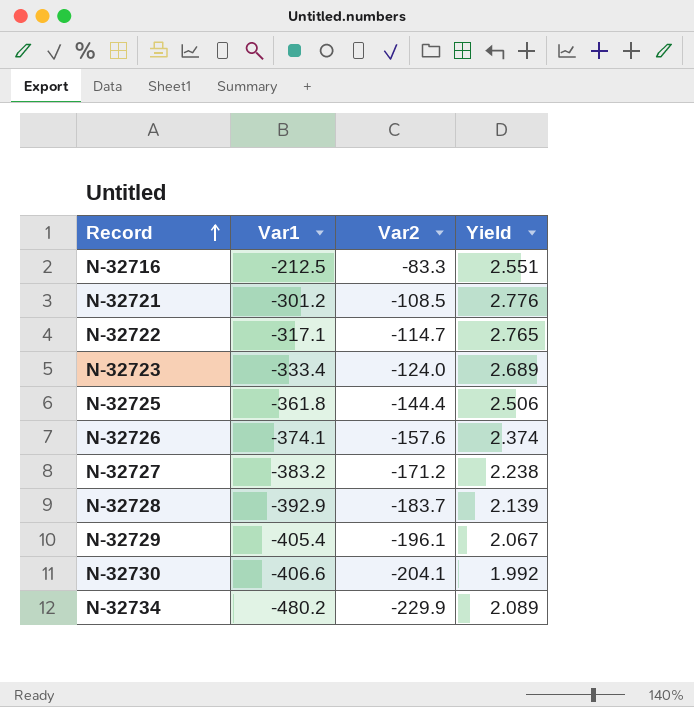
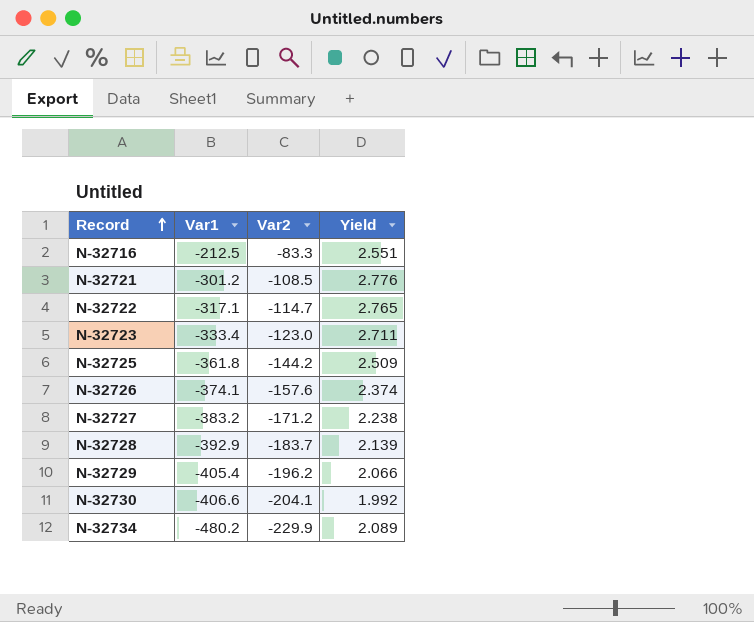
N-32723 | Var2: -124.0 -> -123.0
N-32723 | Yield: 2.689 -> 2.711
N-32725 | Var2: -144.4 -> -144.2
N-32725 | Yield: 2.506 -> 2.509
N-32729 | Var2: -196.1 -> -196.2
N-32729 | Yield: 2.067 -> 2.066

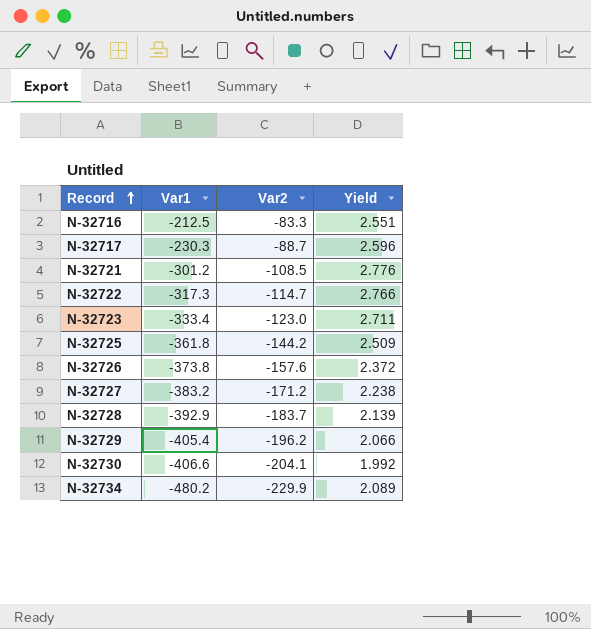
row N-32717: none -> -230.3 | -88.7 | 2.596
N-32722 | Var1: -317.1 -> -317.3
N-32722 | Yield: 2.765 -> 2.766
N-32726 | Var1: -374.1 -> -373.8
N-32726 | Yield: 2.374 -> 2.372

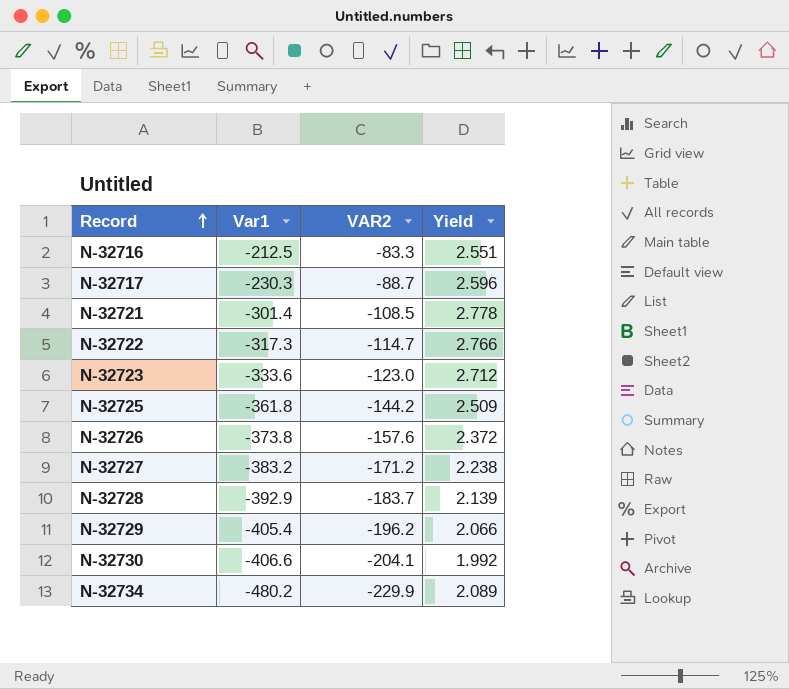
column name: Var2 -> VAR2
N-32721 | Var1: -301.2 -> -301.4
N-32721 | Yield: 2.776 -> 2.778
N-32723 | Var1: -333.4 -> -333.6
N-32723 | Yield: 2.711 -> 2.712

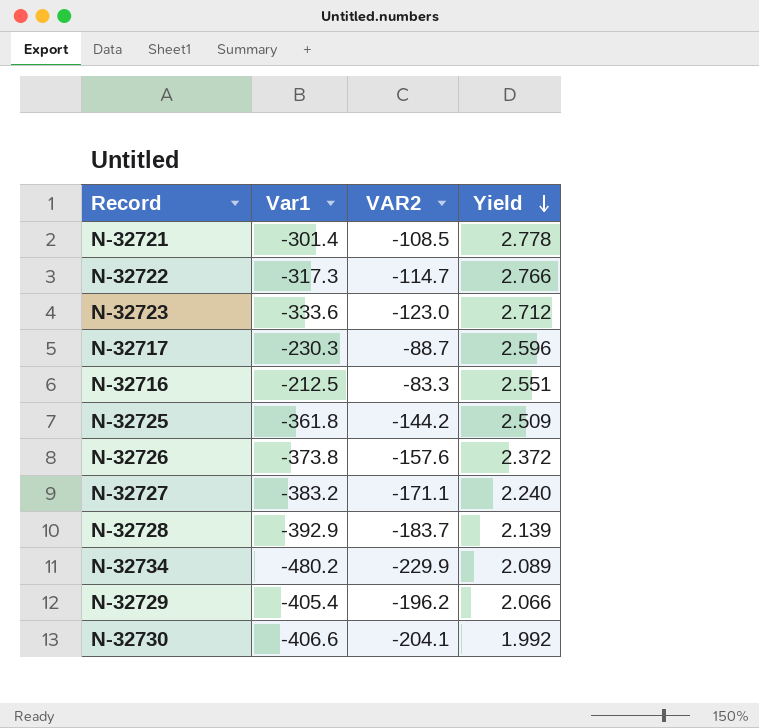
row order: Record ascending -> Yield descending
N-32727 | VAR2: -171.2 -> -171.1
N-32727 | Yield: 2.238 -> 2.240

